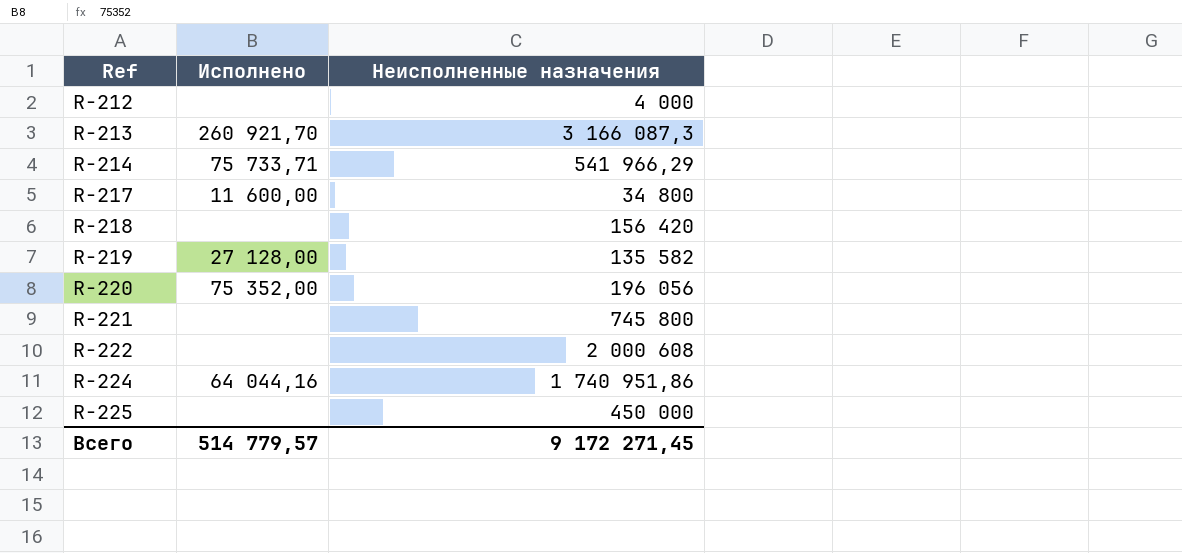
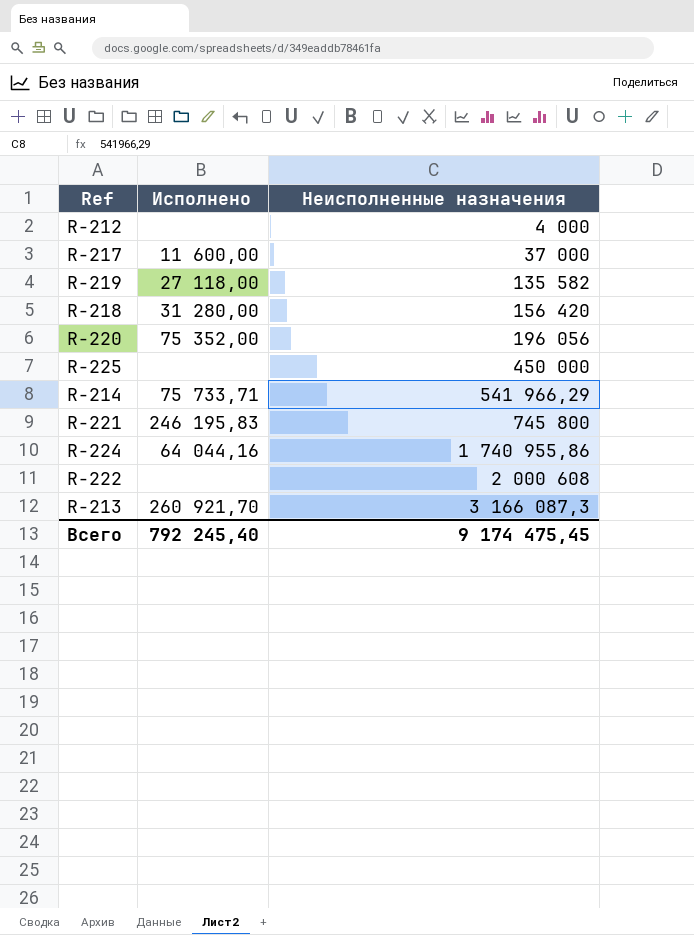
row order: Ref ascending -> Неисполненные назначения ascending
R-217 | Неисполненные назначения: 34 800 -> 37 000
R-219 | Исполнено: 27 128,00 -> 27 118,00
R-218 | Исполнено: none -> 31 280,00
R-221 | Исполнено: none -> 246 195,83
R-224 | Неисполненные назначения: 1 740 951,86 -> 1 740 955,86
Всего | Исполнено: 514 779,57 -> 792 245,40
Всего | Неисполненные назначения: 9 172 271,45 -> 9 174 475,45

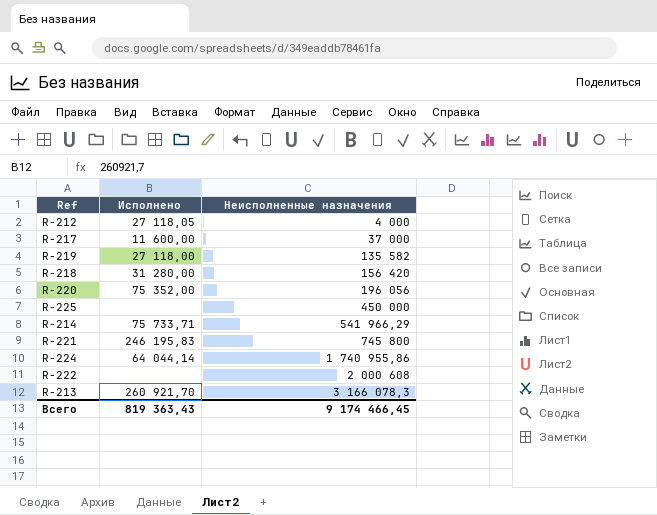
R-212 | Исполнено: none -> 27 118,05
R-224 | Исполнено: 64 044,16 -> 64 044,14
R-213 | Неисполненные назначения: 3 166 087,3 -> 3 166 078,3
Всего | Исполнено: 792 245,40 -> 819 363,43
Всего | Неисполненные назначения: 9 174 475,45 -> 9 174 466,45

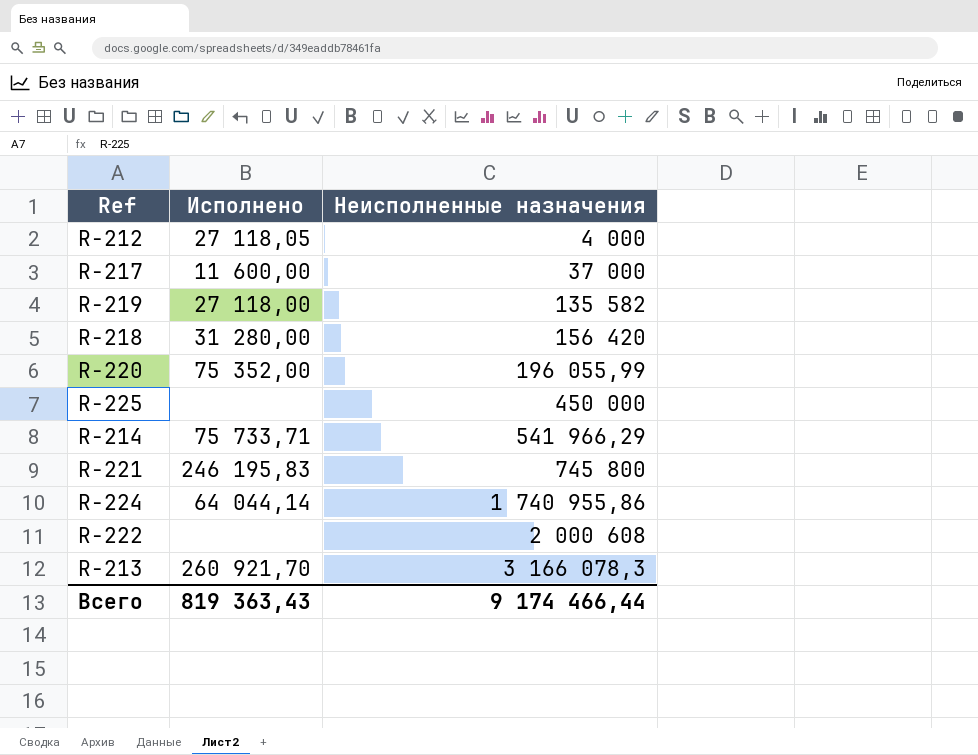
R-220 | Неисполненные назначения: 196 056 -> 196 055,99
Всего | Неисполненные назначения: 9 174 466,45 -> 9 174 466,44

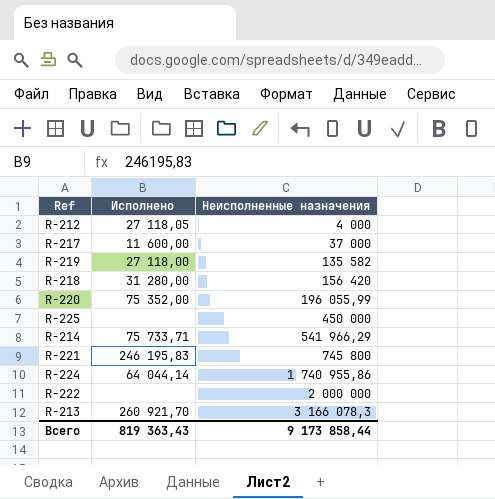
R-222 | Неисполненные назначения: 2 000 608 -> 2 000 000
Всего | Неисполненные назначения: 9 174 466,44 -> 9 173 858,44

